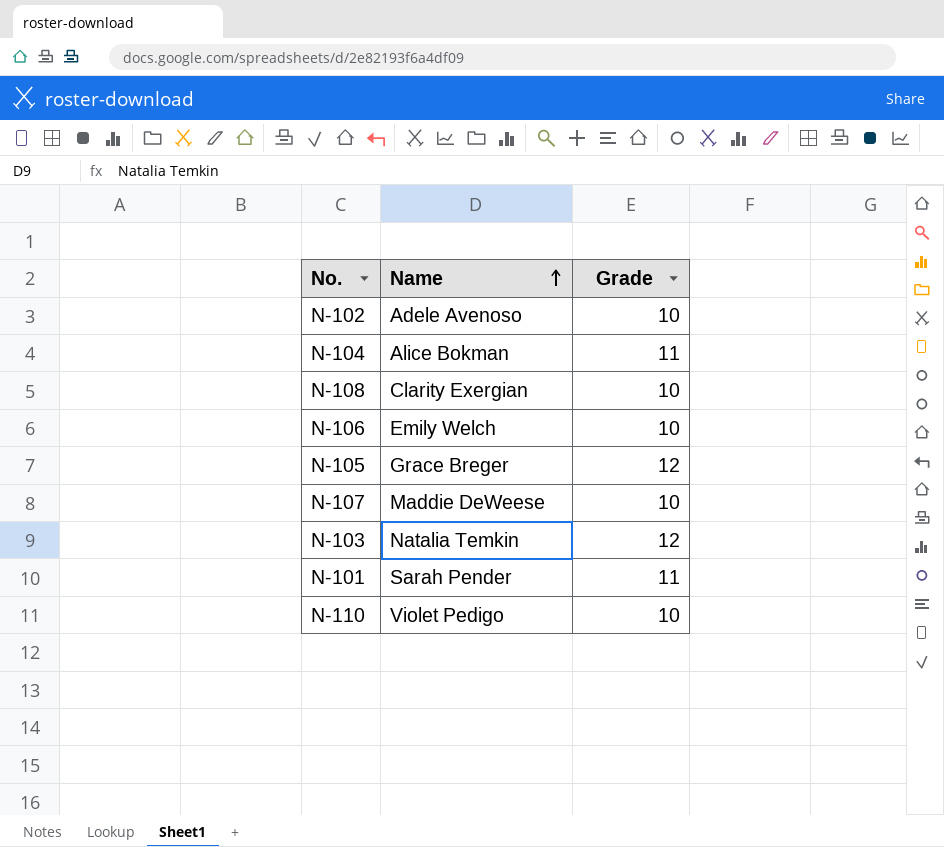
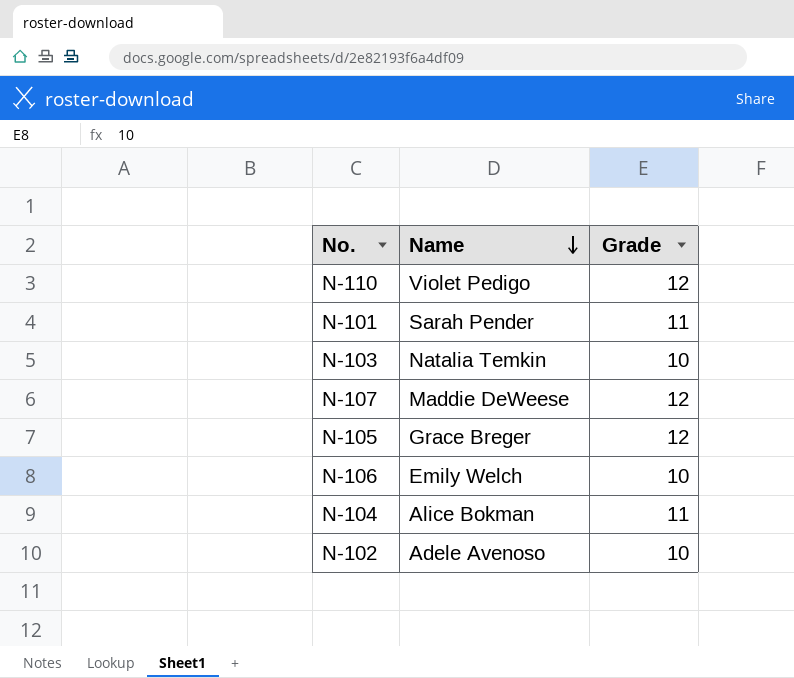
row order: Name ascending -> Name descending
row N-108: Clarity Exergian | 10 -> none
N-110 | Grade: 10 -> 12
N-103 | Grade: 12 -> 10
N-107 | Grade: 10 -> 12

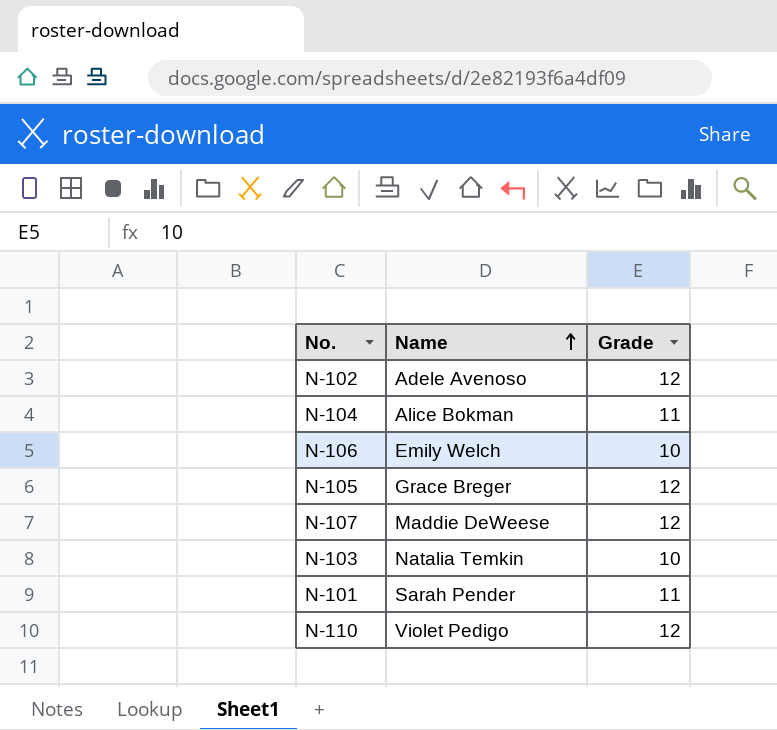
row order: Name descending -> Name ascending
N-102 | Grade: 10 -> 12

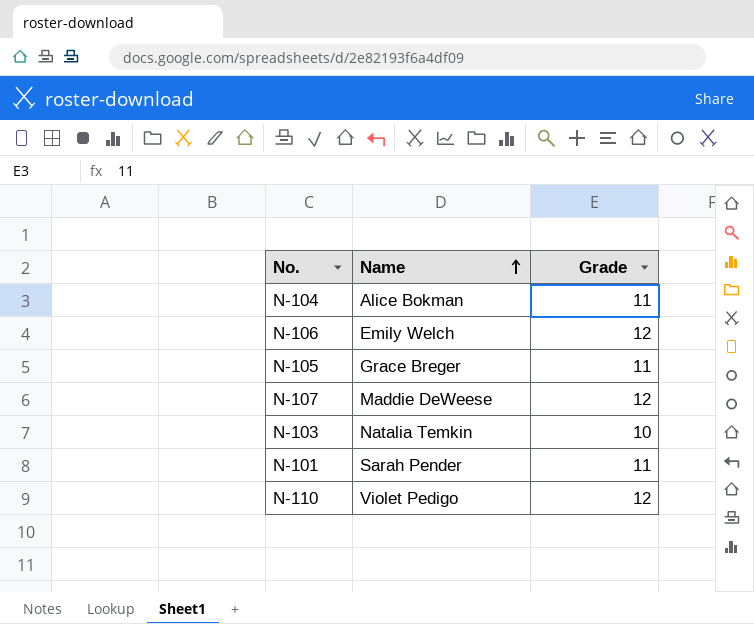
row N-102: Adele Avenoso | 12 -> none
N-106 | Grade: 10 -> 12
N-105 | Grade: 12 -> 11

